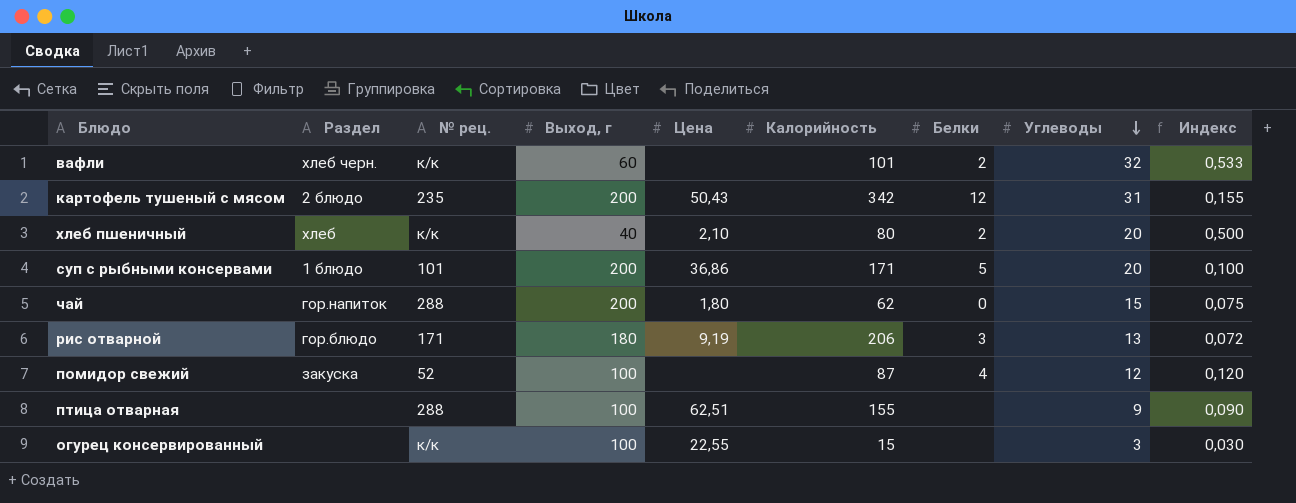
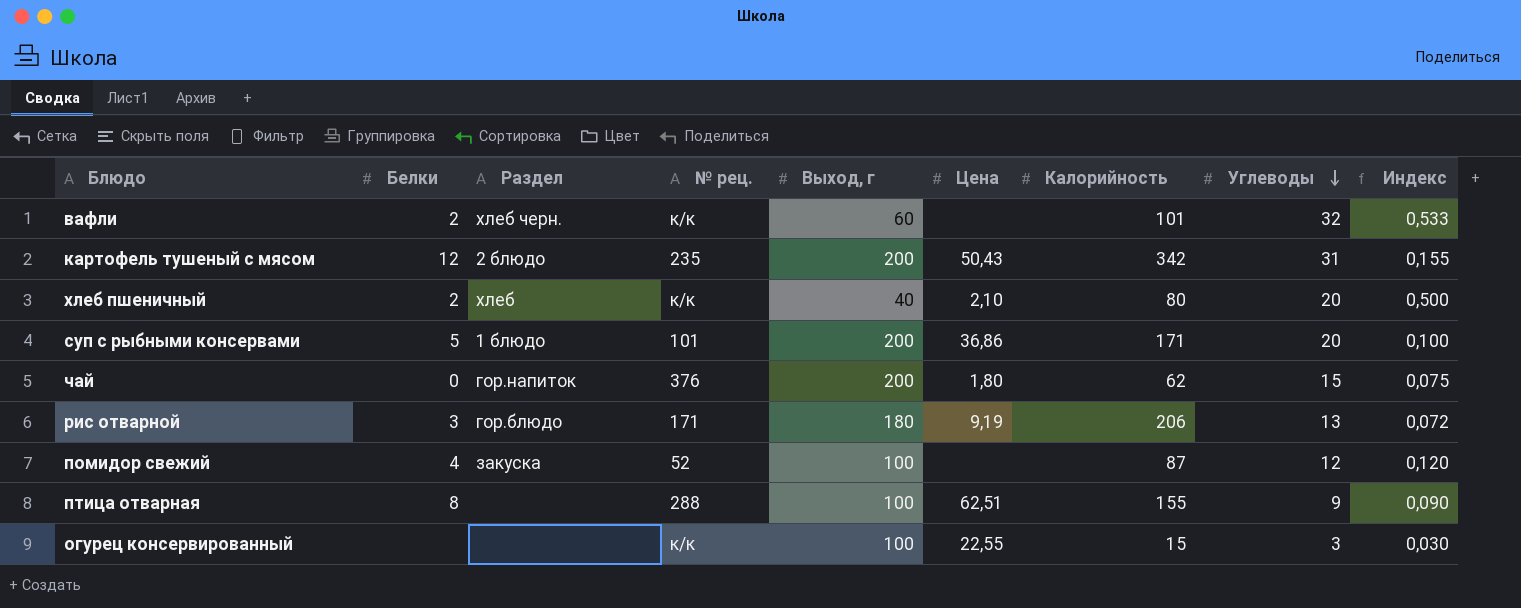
column Белки | position: 7 -> 2
чай | № рец.: 288 -> 376
птица отварная | Белки: none -> 8

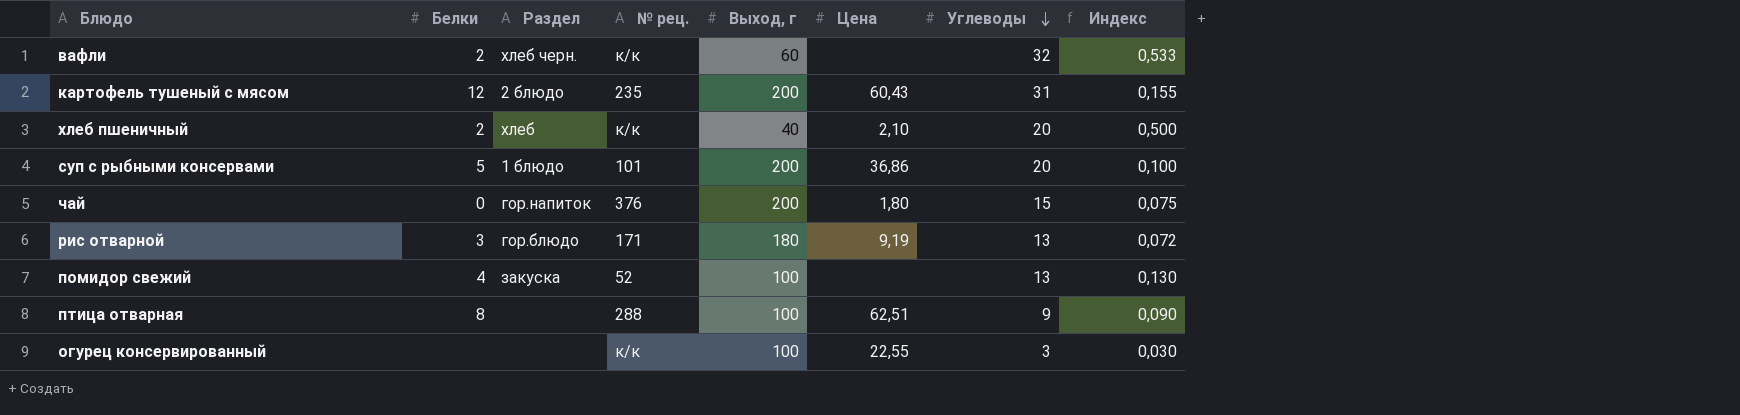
column Калорийность | position: 7 -> none
картофель тушеный с мясом | Цена: 50,43 -> 60,43
помидор свежий | Углеводы: 12 -> 13
помидор свежий | Индекс: 0,120 -> 0,130

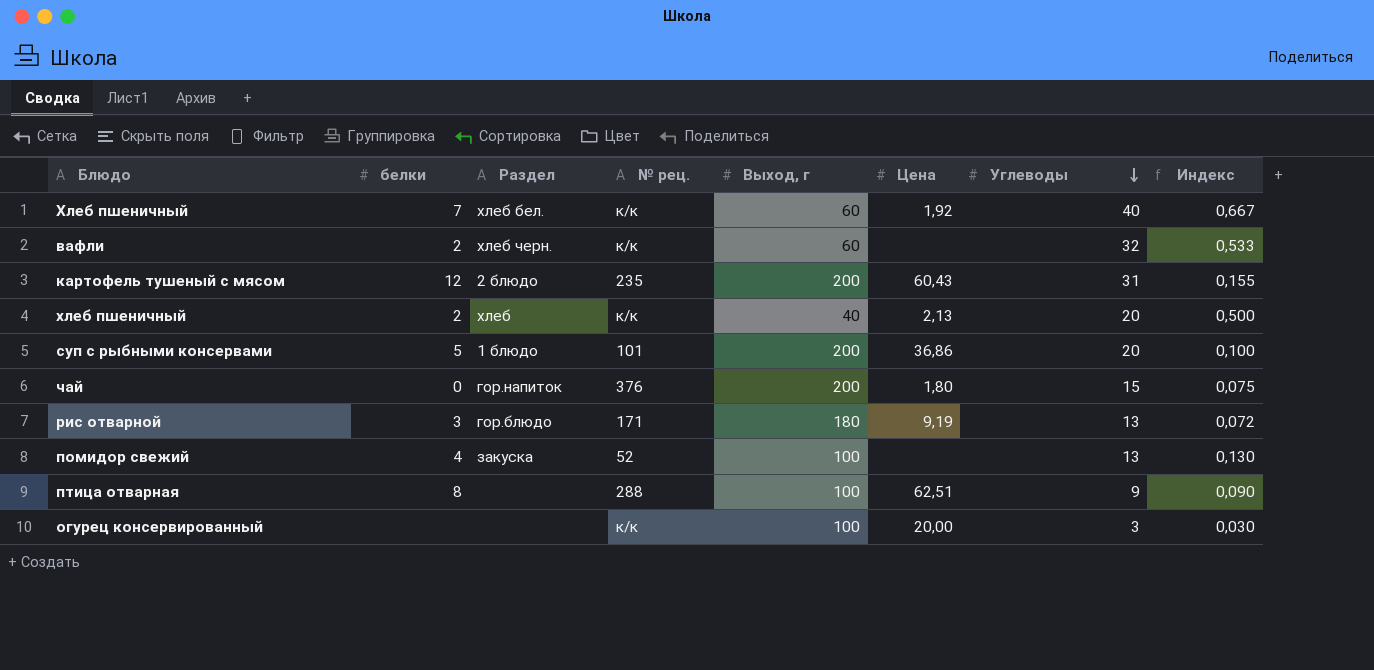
column name: Белки -> белки
row Хлеб пшеничный: none -> 7 | хлеб бел. | к/к | 60 | 1,92 | 40 | 0,667
хлеб пшеничный | Цена: 2,10 -> 2,13
огурец консервированный | Цена: 22,55 -> 20,00

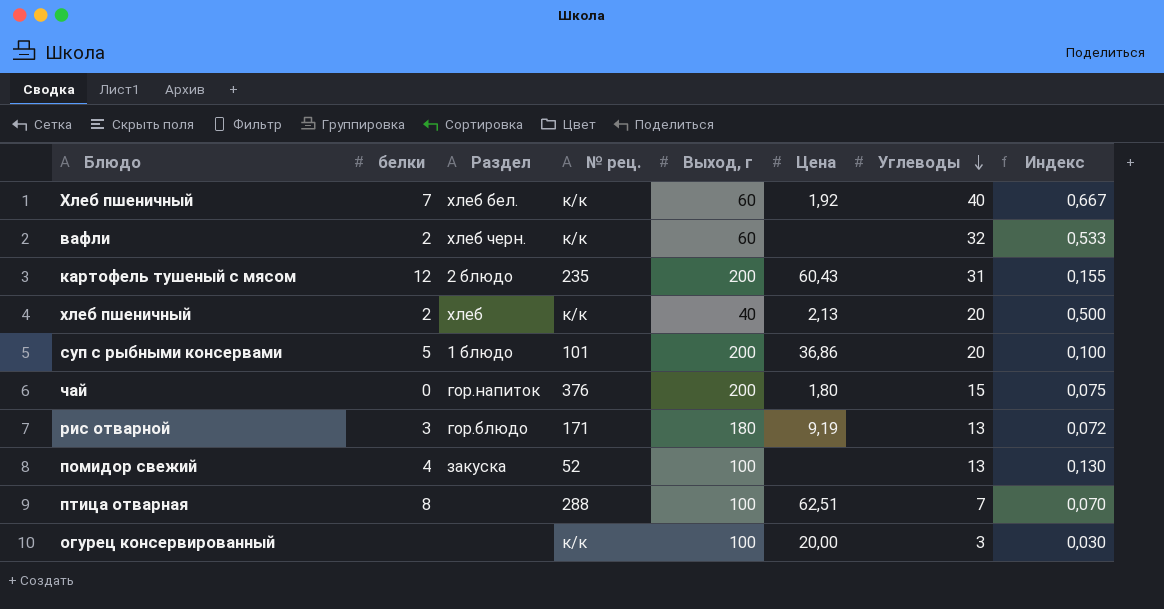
птица отварная | Углеводы: 9 -> 7
птица отварная | Индекс: 0,090 -> 0,070

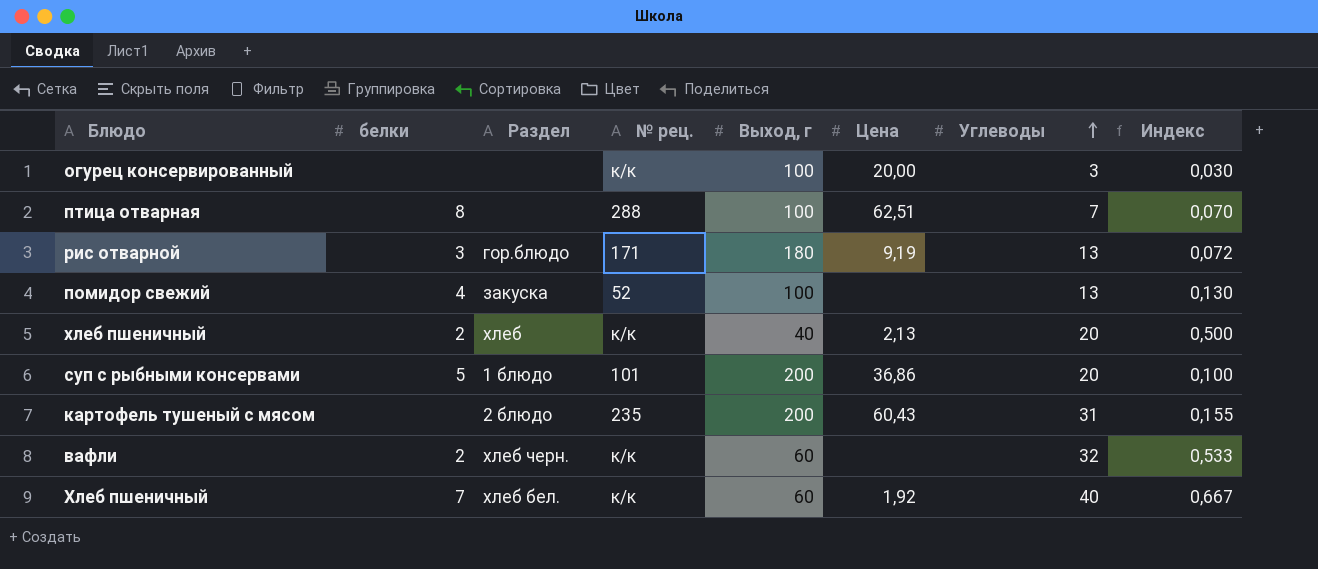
row order: Углеводы descending -> Углеводы ascending
row чай: 0 | гор.напиток | 376 | 200 | 1,80 | 15 | 0,075 -> none
картофель тушеный с мясом | белки: 12 -> none

